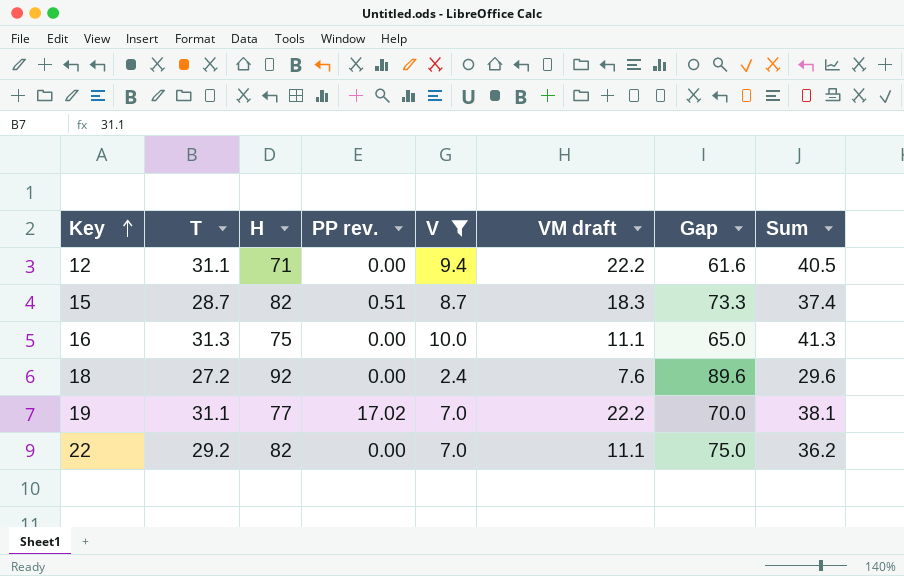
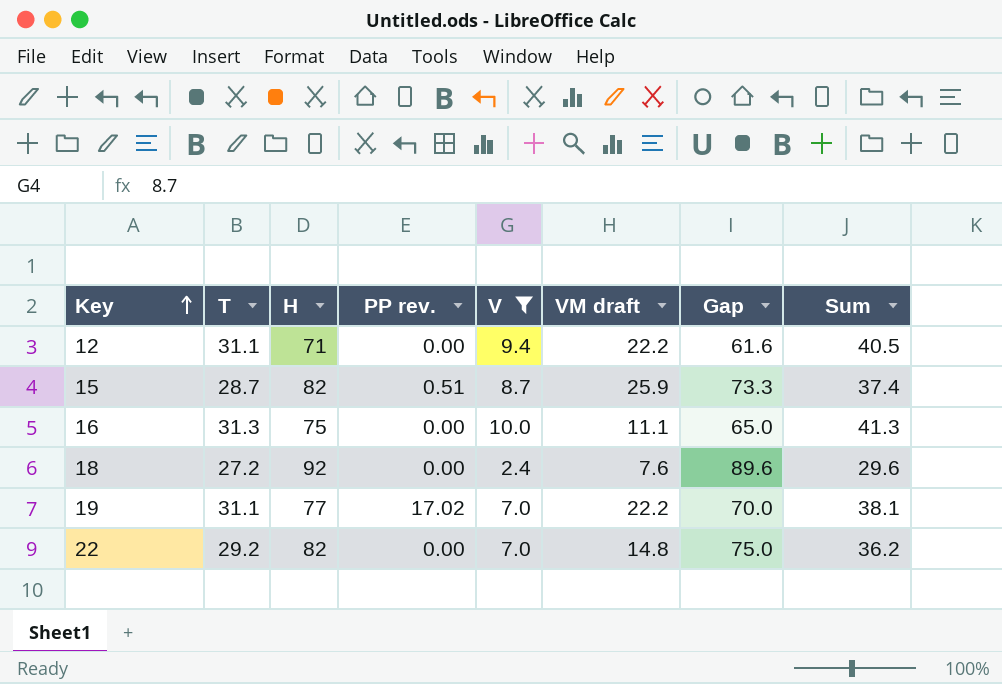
15 | VM draft: 18.3 -> 25.9
22 | VM draft: 11.1 -> 14.8

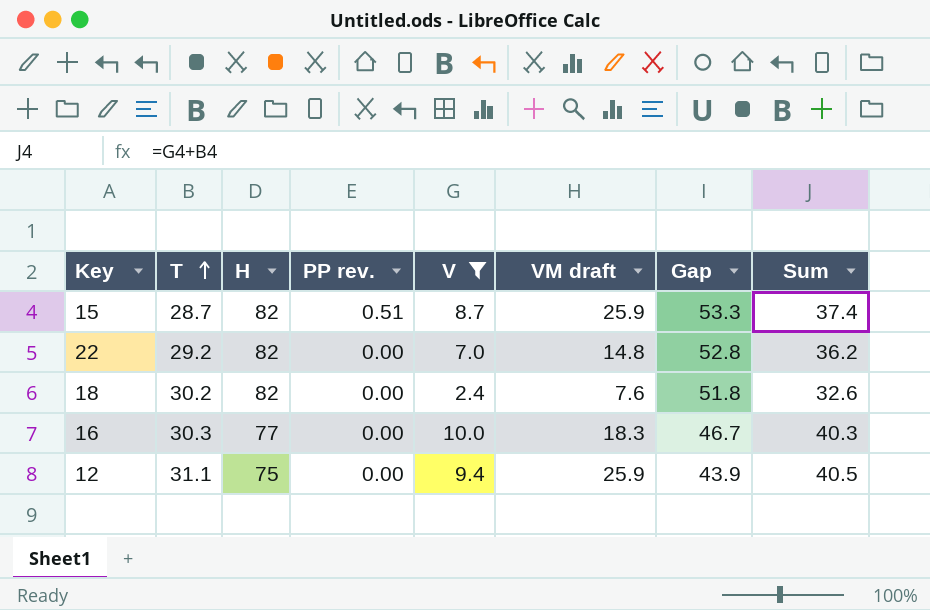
row order: Key ascending -> T ascending
column Gap | formula: [H] - [V] -> [H] - [T]
row 19: 31.1 | 77 | 17.02 | 7.0 | 22.2 | 70.0 | 38.1 -> none
18 | T: 27.2 -> 30.2
18 | H: 92 -> 82
18 | Sum: 29.6 -> 32.6
16 | T: 31.3 -> 30.3
16 | H: 75 -> 77
16 | VM draft: 11.1 -> 18.3
16 | Sum: 41.3 -> 40.3
12 | H: 71 -> 75
12 | VM draft: 22.2 -> 25.9

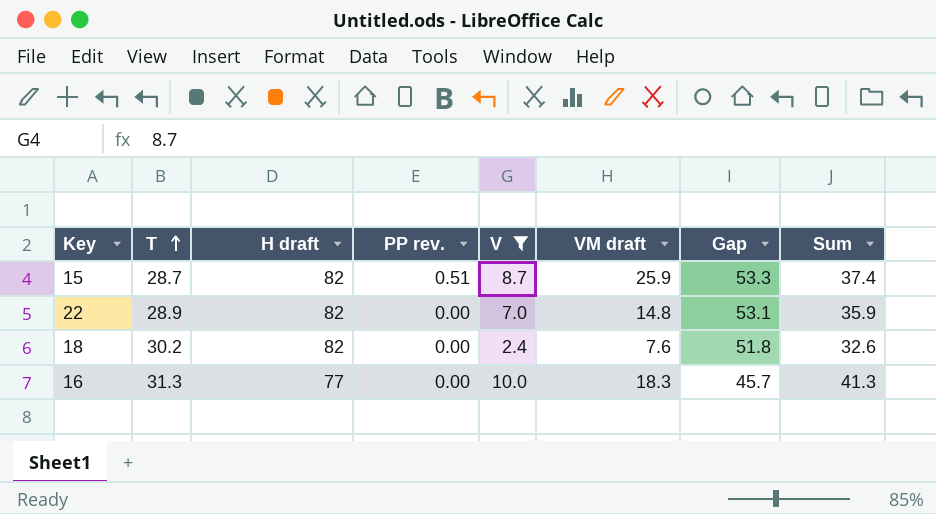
column name: H -> H draft
row 12: 31.1 | 75 | 0.00 | 9.4 | 25.9 | 43.9 | 40.5 -> none
22 | T: 29.2 -> 28.9
22 | Gap: 52.8 -> 53.1
22 | Sum: 36.2 -> 35.9
16 | T: 30.3 -> 31.3
16 | Gap: 46.7 -> 45.7
16 | Sum: 40.3 -> 41.3

